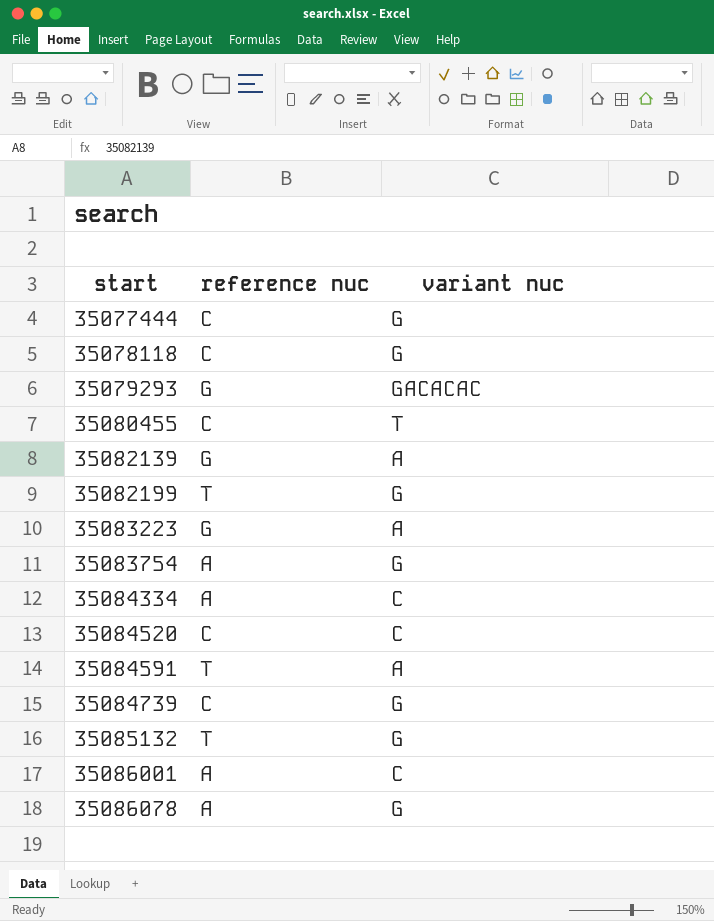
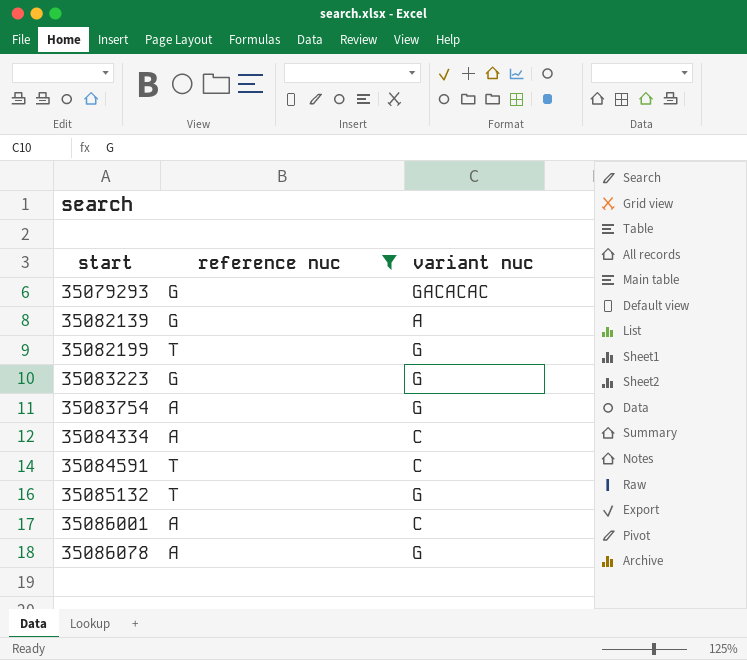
filter: none -> reference nuc != C
35083223 | variant nuc: A -> G
35084591 | variant nuc: A -> C

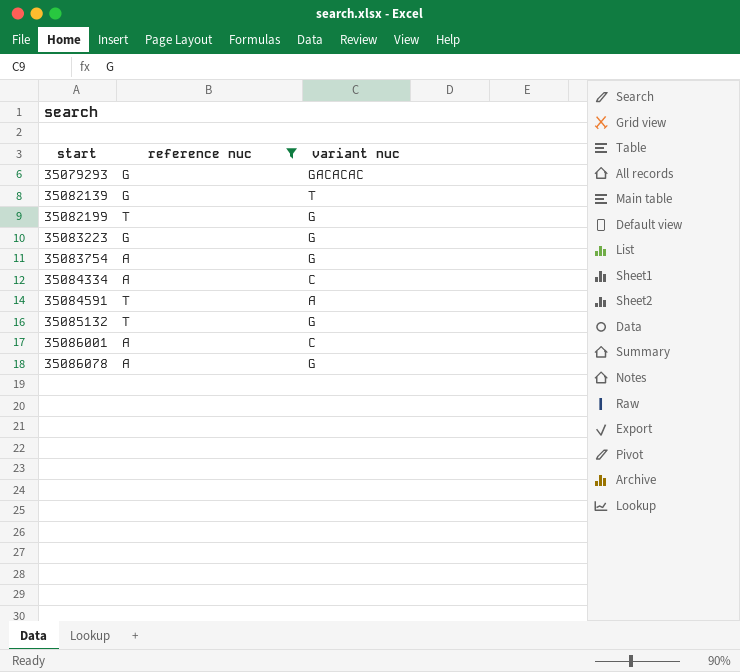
35082139 | variant nuc: A -> T
35084591 | variant nuc: C -> A

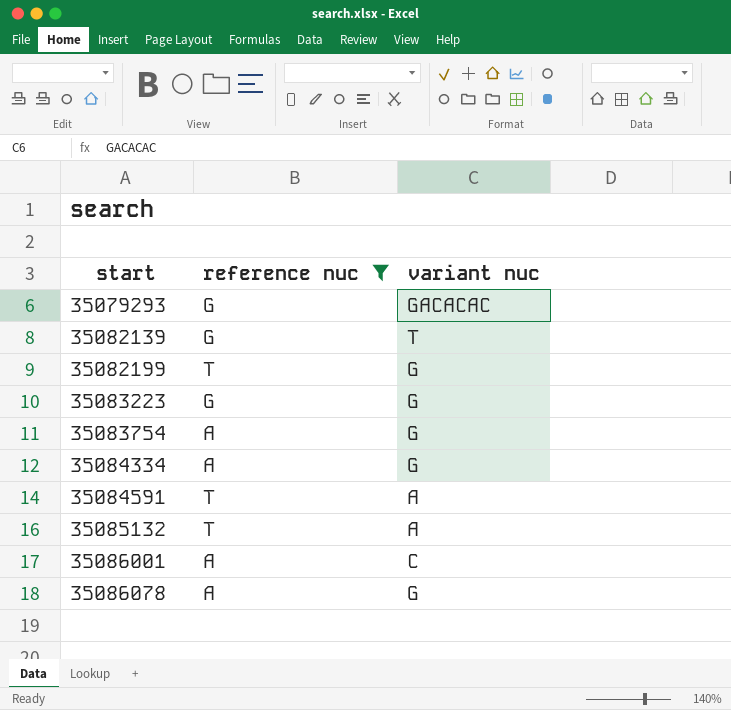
35084334 | variant nuc: C -> G
35085132 | variant nuc: G -> A

